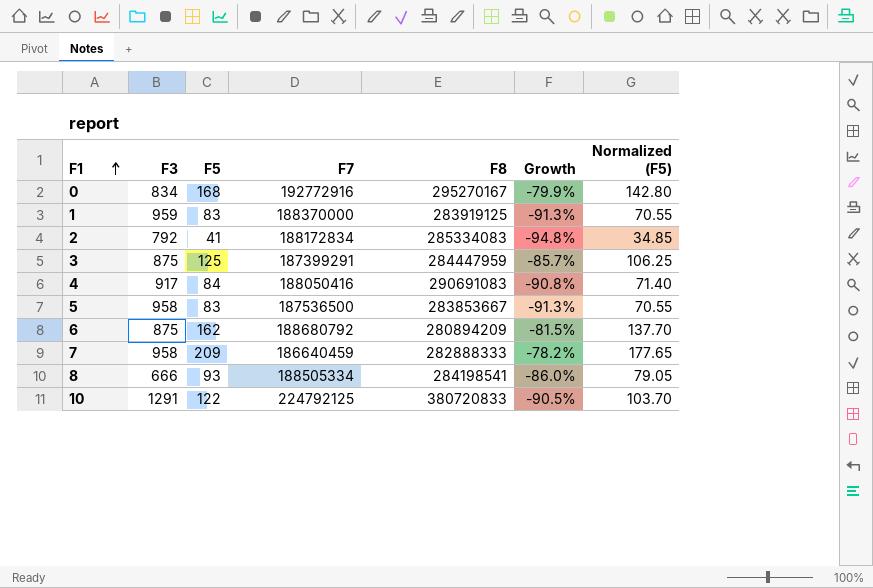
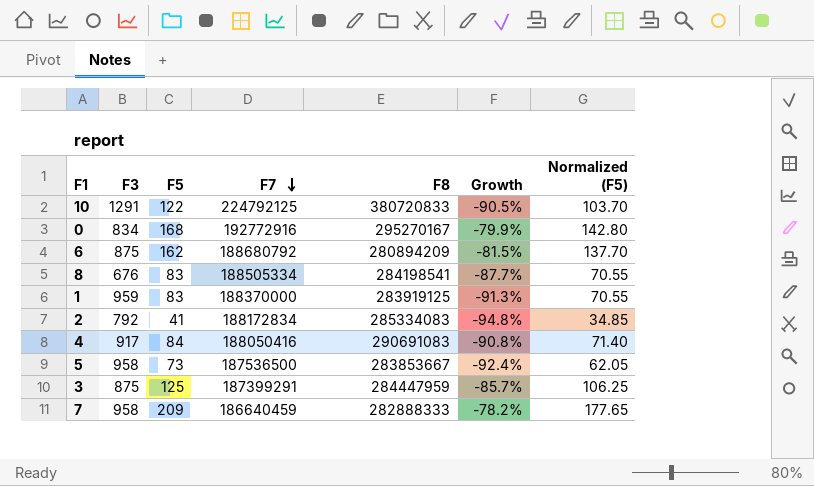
row order: F1 ascending -> F7 descending
8 | F3: 666 -> 676
8 | F5: 93 -> 83
8 | Growth: -86.0% -> -87.7%
8 | Normalized (F5): 79.05 -> 70.55
5 | F5: 83 -> 73
5 | Growth: -91.3% -> -92.4%
5 | Normalized (F5): 70.55 -> 62.05

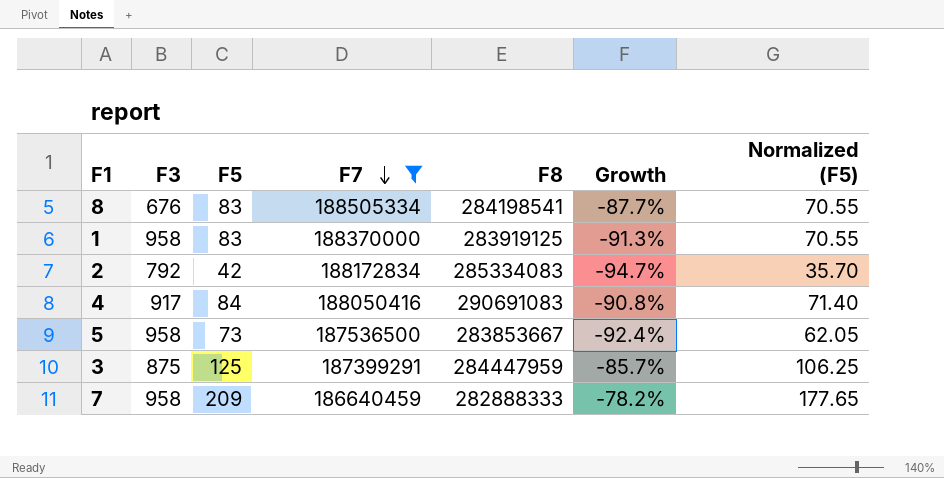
filter: none -> F7 <= 188505334
1 | F3: 959 -> 958
2 | F5: 41 -> 42
2 | Growth: -94.8% -> -94.7%
2 | Normalized (F5): 34.85 -> 35.70

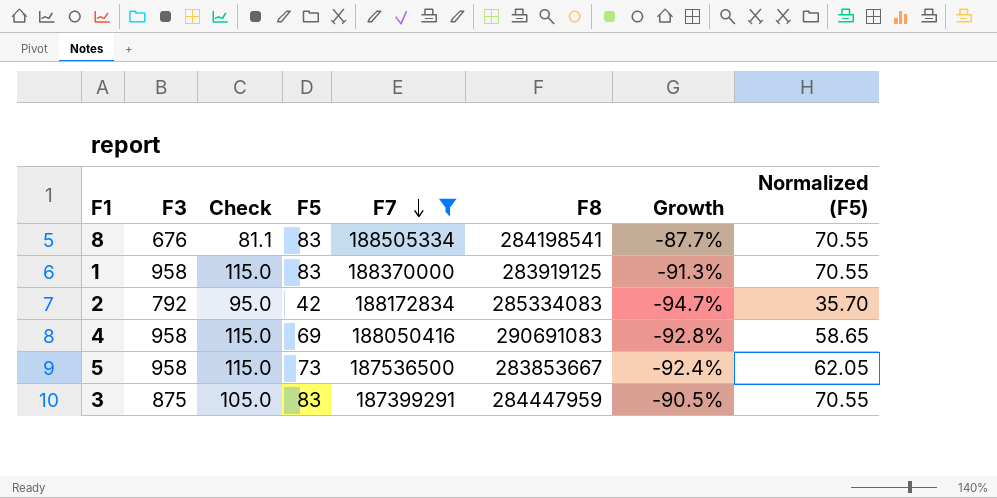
column Check | formula: none -> [F3] * 0.12
row 7: 958 | 209 | 186640459 | 282888333 | -78.2% | 177.65 -> none
4 | F3: 917 -> 958
4 | F5: 84 -> 69
4 | Growth: -90.8% -> -92.8%
4 | Normalized (F5): 71.40 -> 58.65
3 | F5: 125 -> 83
3 | Growth: -85.7% -> -90.5%
3 | Normalized (F5): 106.25 -> 70.55

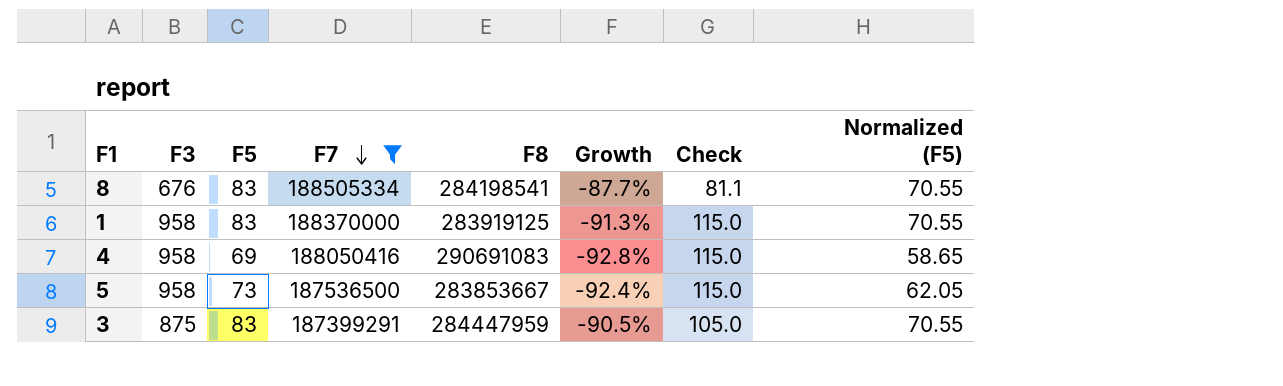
column Check | position: 3 -> 7
row 2: 792 | 95.0 | 42 | 188172834 | 285334083 | -94.7% | 35.70 -> none

